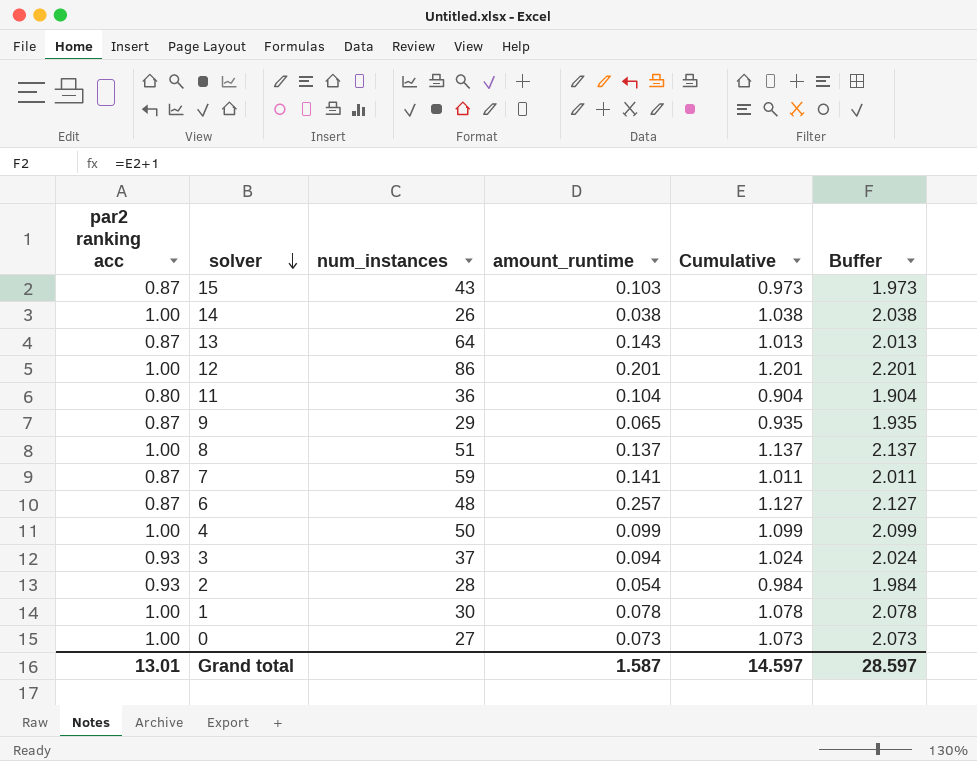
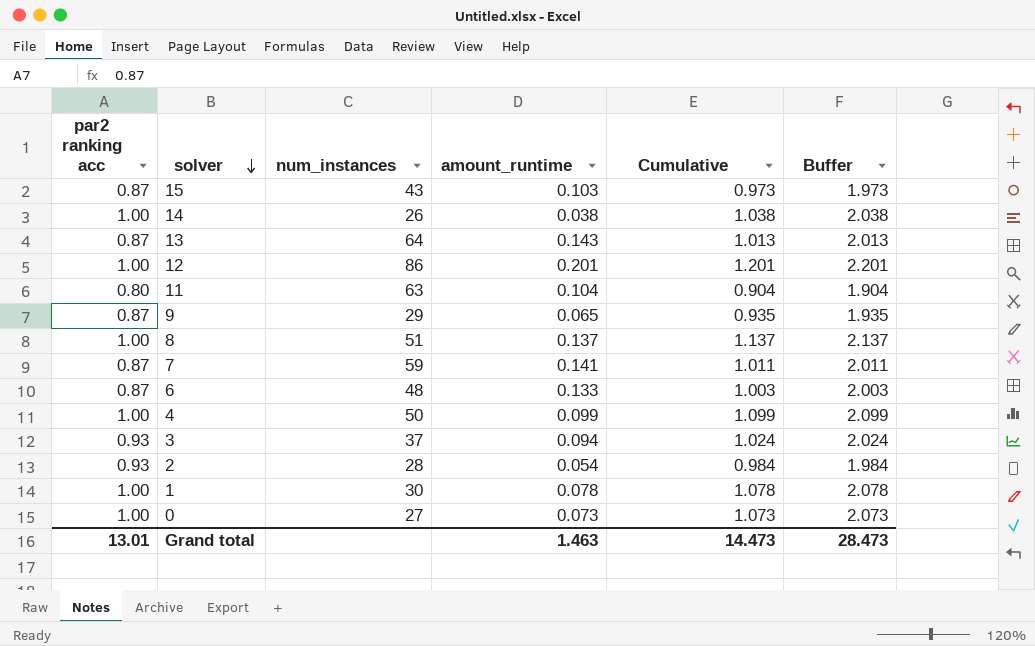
11 | num_instances: 36 -> 63
6 | amount_runtime: 0.257 -> 0.133
6 | Cumulative: 1.127 -> 1.003
6 | Buffer: 2.127 -> 2.003
Grand total | amount_runtime: 1.587 -> 1.463
Grand total | Cumulative: 14.597 -> 14.473
Grand total | Buffer: 28.597 -> 28.473

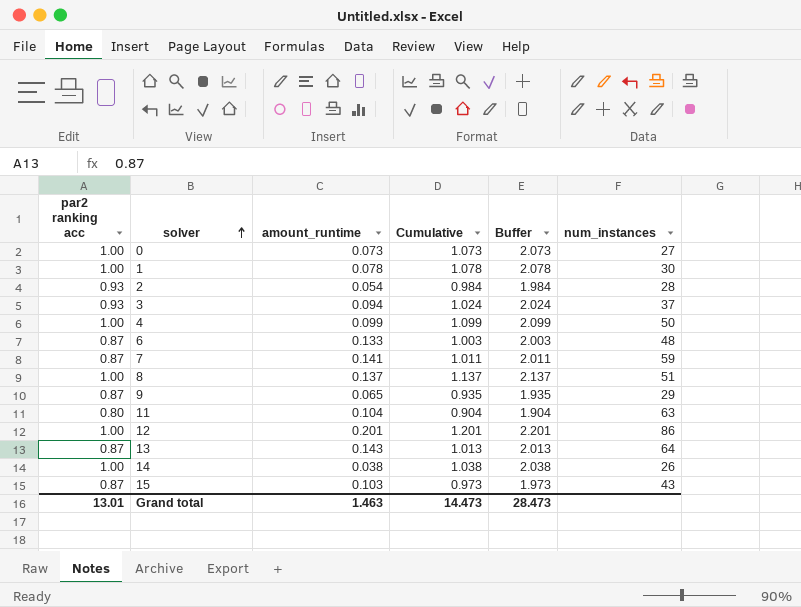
row order: solver descending -> solver ascending
column num_instances | position: 3 -> 6

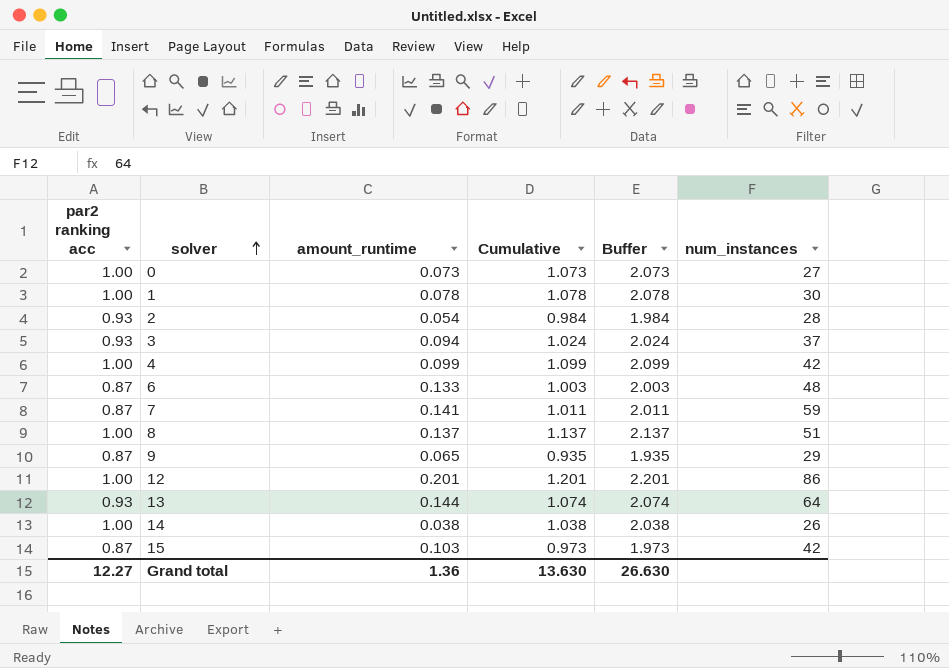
row 11: 0.80 | 0.104 | 0.904 | 1.904 | 63 -> none
4 | num_instances: 50 -> 42
13 | par2 ranking acc: 0.87 -> 0.93
13 | amount_runtime: 0.143 -> 0.144
13 | Cumulative: 1.013 -> 1.074
13 | Buffer: 2.013 -> 2.074
15 | num_instances: 43 -> 42
Grand total | par2 ranking acc: 13.01 -> 12.27
Grand total | amount_runtime: 1.463 -> 1.36
Grand total | Cumulative: 14.473 -> 13.630
Grand total | Buffer: 28.473 -> 26.630

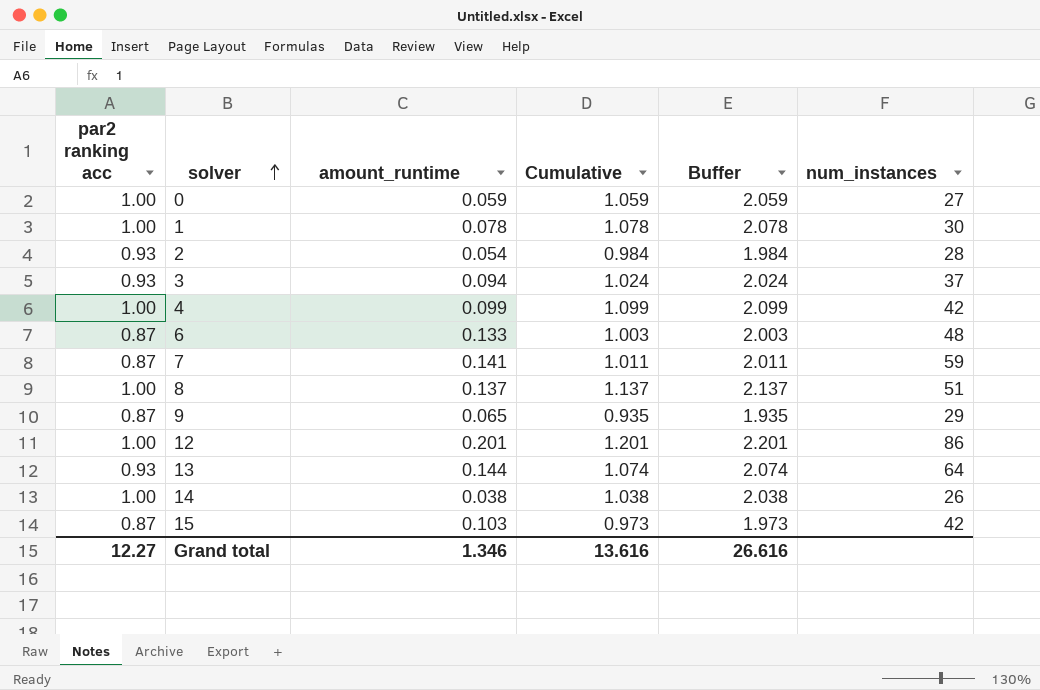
0 | amount_runtime: 0.073 -> 0.059
0 | Cumulative: 1.073 -> 1.059
0 | Buffer: 2.073 -> 2.059
Grand total | amount_runtime: 1.36 -> 1.346
Grand total | Cumulative: 13.630 -> 13.616
Grand total | Buffer: 26.630 -> 26.616

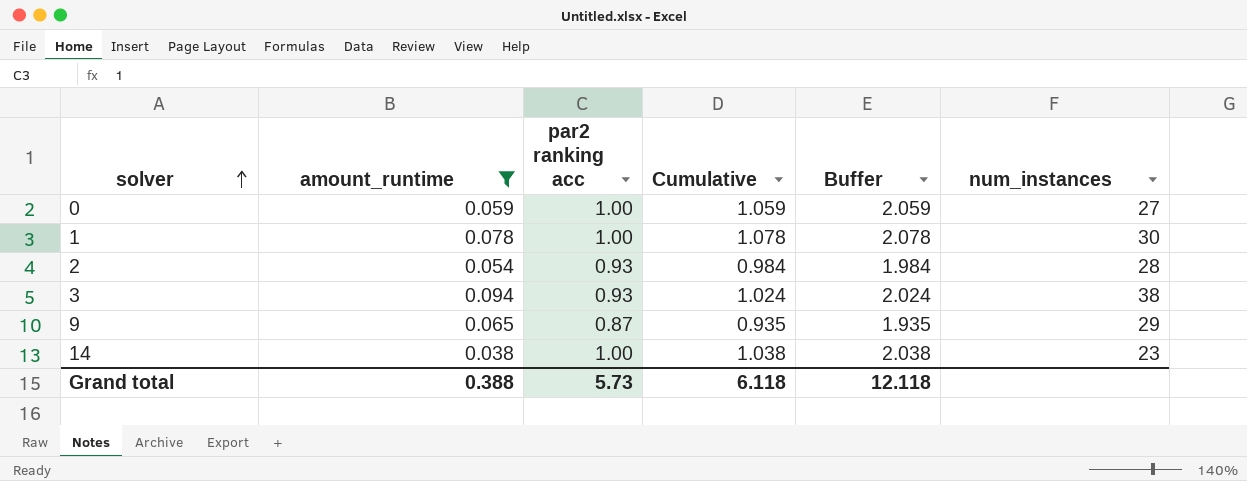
filter: none -> amount_runtime <= 0.094
column par2 ranking acc | position: 1 -> 3
3 | num_instances: 37 -> 38
14 | num_instances: 26 -> 23
Grand total | amount_runtime: 1.346 -> 0.388
Grand total | par2 ranking acc: 12.27 -> 5.73
Grand total | Cumulative: 13.616 -> 6.118
Grand total | Buffer: 26.616 -> 12.118

